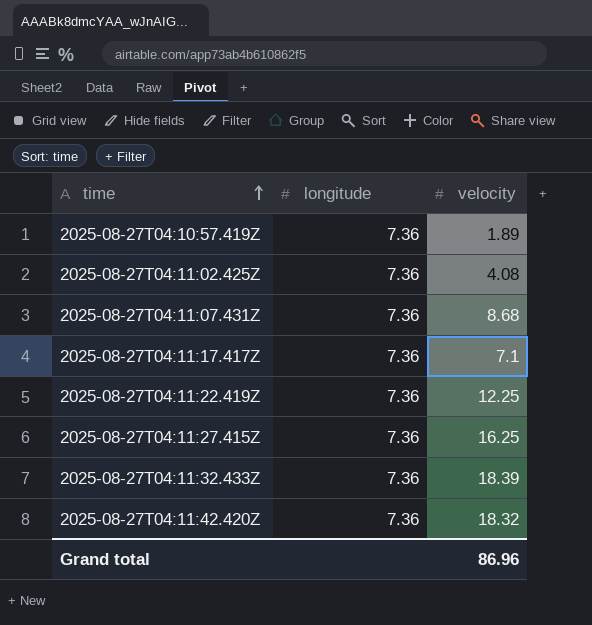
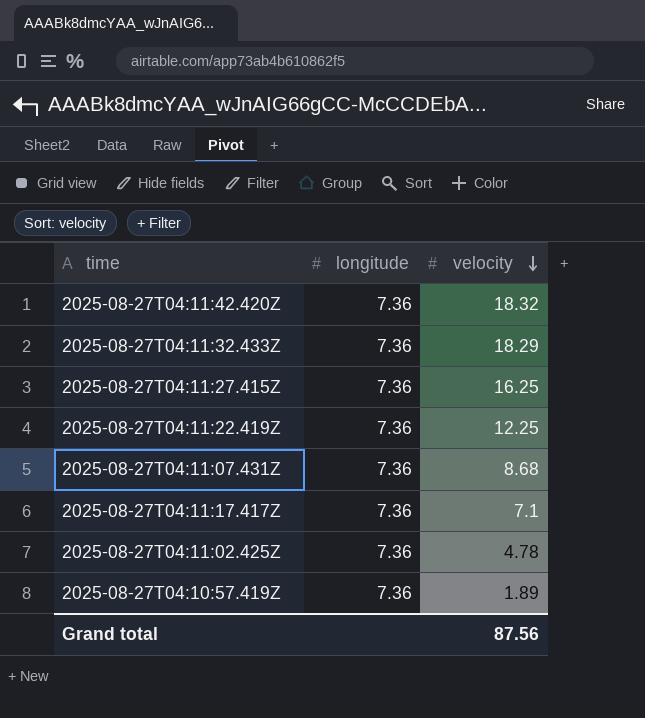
row order: time ascending -> velocity descending
2025-08-27T04:11:32.433Z | velocity: 18.39 -> 18.29
2025-08-27T04:11:02.425Z | velocity: 4.08 -> 4.78
Grand total | velocity: 86.96 -> 87.56

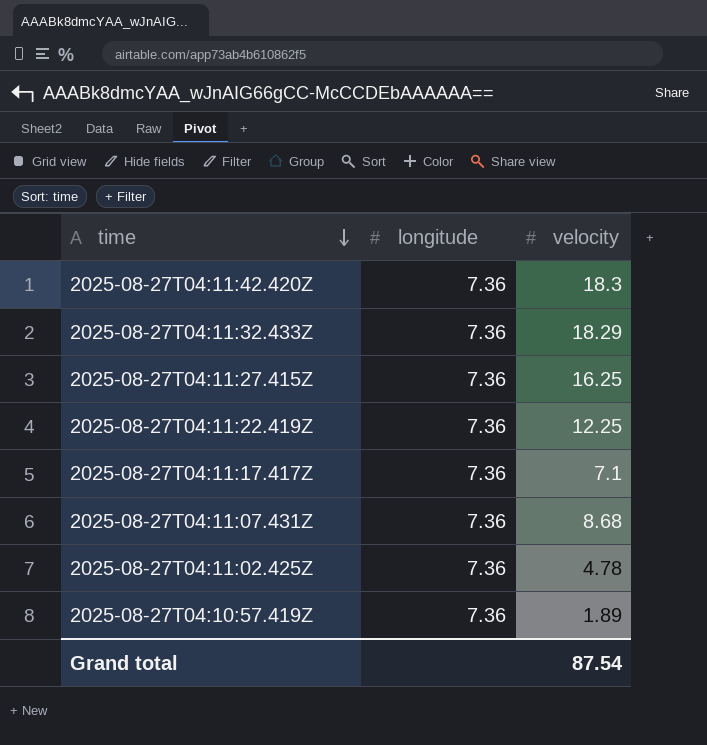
row order: velocity descending -> time descending
2025-08-27T04:11:42.420Z | velocity: 18.32 -> 18.3
Grand total | velocity: 87.56 -> 87.54

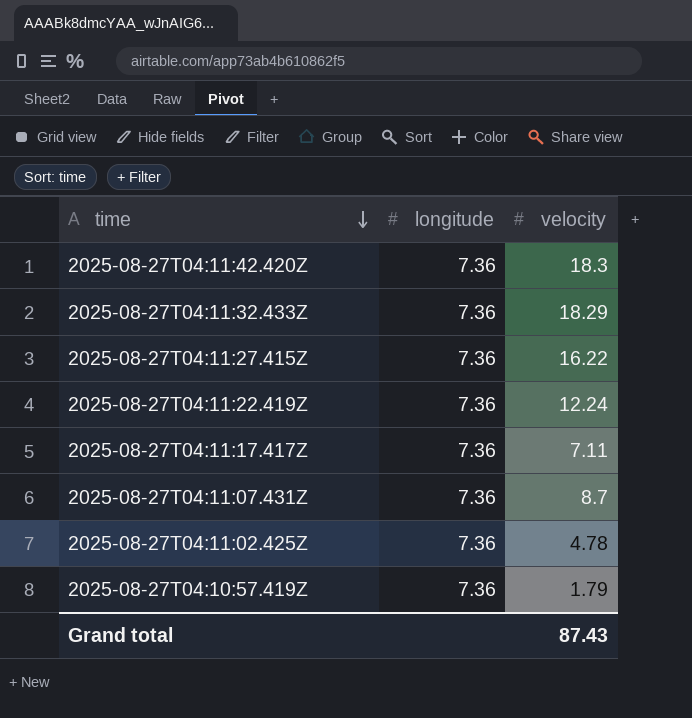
2025-08-27T04:11:27.415Z | velocity: 16.25 -> 16.22
2025-08-27T04:11:22.419Z | velocity: 12.25 -> 12.24
2025-08-27T04:11:17.417Z | velocity: 7.1 -> 7.11
2025-08-27T04:11:07.431Z | velocity: 8.68 -> 8.7
2025-08-27T04:10:57.419Z | velocity: 1.89 -> 1.79
Grand total | velocity: 87.54 -> 87.43

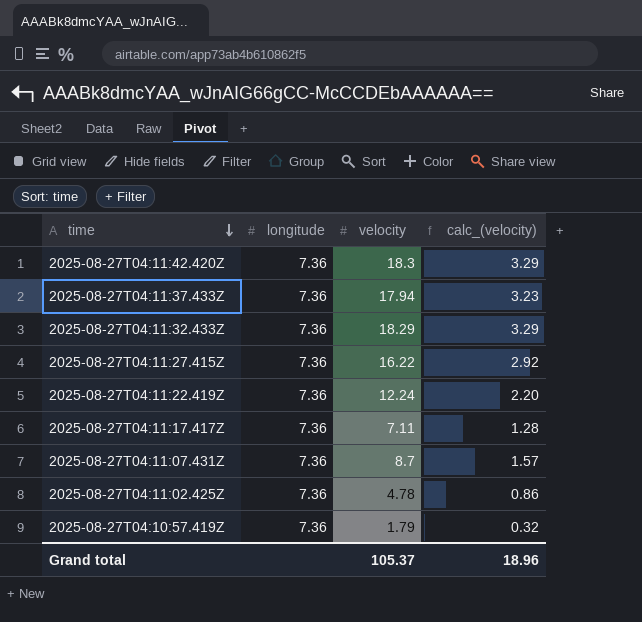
column calc_(velocity) | formula: none -> [velocity] * 0.18
row 2025-08-27T04:11:37.433Z: none -> 7.36 | 17.94 | 3.23
Grand total | velocity: 87.43 -> 105.37

